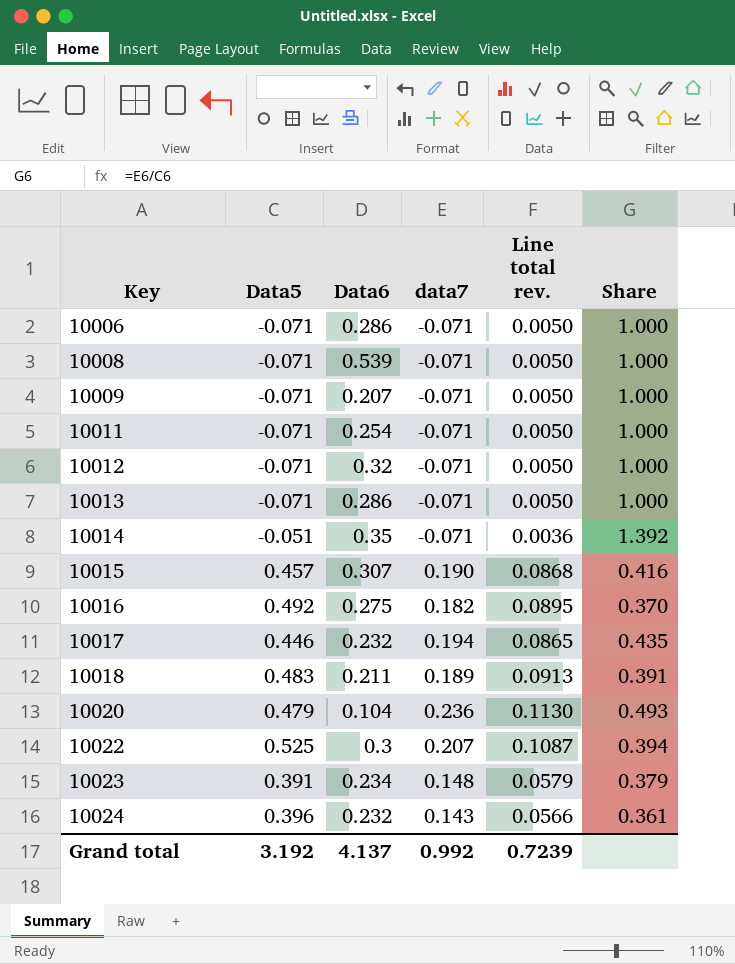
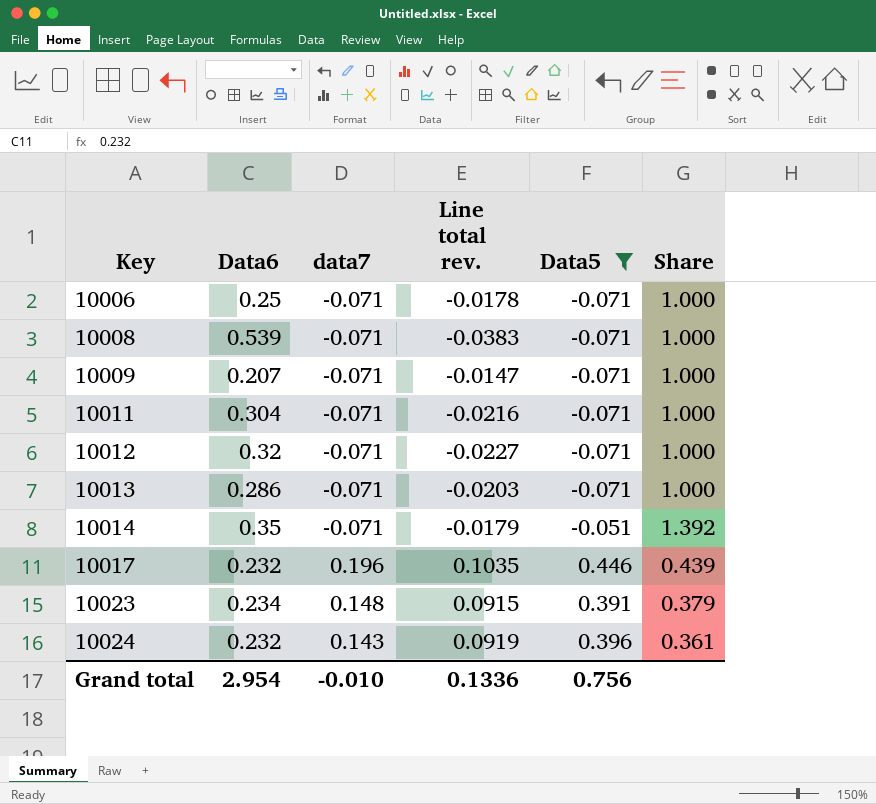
filter: none -> Data5 <= 0.446
column Line total rev. | formula: [Data5] * [data7] -> [Data6] * [Data5]
column Data5 | position: 2 -> 5
10006 | Data6: 0.286 -> 0.25
10011 | Data6: 0.254 -> 0.304
10017 | data7: 0.194 -> 0.196
10017 | Share: 0.435 -> 0.439
Grand total | Data6: 4.137 -> 2.954
Grand total | data7: 0.992 -> -0.010
Grand total | Line total rev.: 0.7239 -> 0.1336
Grand total | Data5: 3.192 -> 0.756

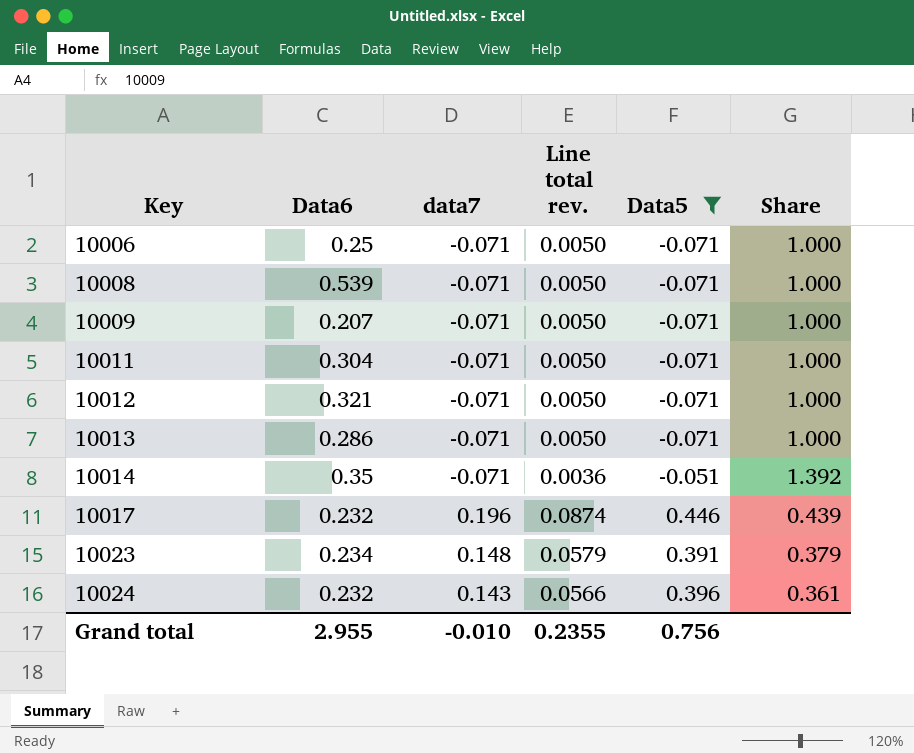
column Line total rev. | formula: [Data6] * [Data5] -> [data7] * [Data5]
10012 | Data6: 0.32 -> 0.321
Grand total | Data6: 2.954 -> 2.955
Grand total | Line total rev.: 0.1336 -> 0.2355

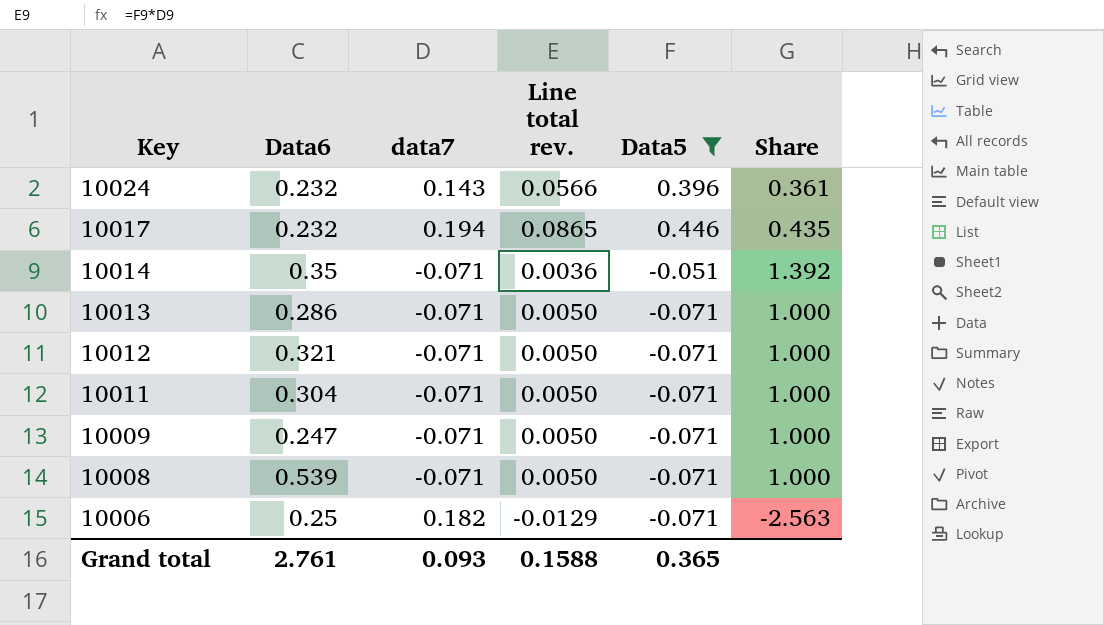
row order: Key ascending -> Key descending
row 10023: 0.234 | 0.148 | 0.0579 | 0.391 | 0.379 -> none
10017 | data7: 0.196 -> 0.194
10017 | Line total rev.: 0.0874 -> 0.0865
10017 | Share: 0.439 -> 0.435
10009 | Data6: 0.207 -> 0.247
10006 | data7: -0.071 -> 0.182
10006 | Line total rev.: 0.0050 -> -0.0129
10006 | Share: 1.000 -> -2.563
Grand total | Data6: 2.955 -> 2.761
Grand total | data7: -0.010 -> 0.093
Grand total | Line total rev.: 0.2355 -> 0.1588
Grand total | Data5: 0.756 -> 0.365

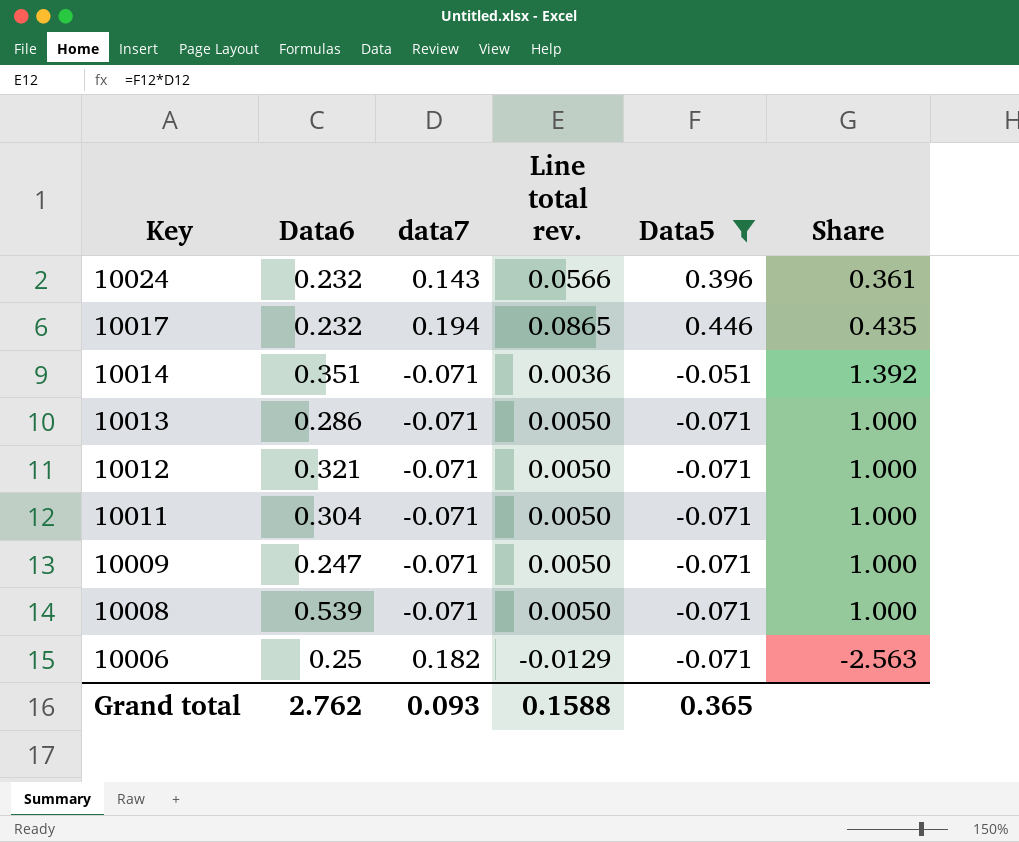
10014 | Data6: 0.35 -> 0.351
Grand total | Data6: 2.761 -> 2.762

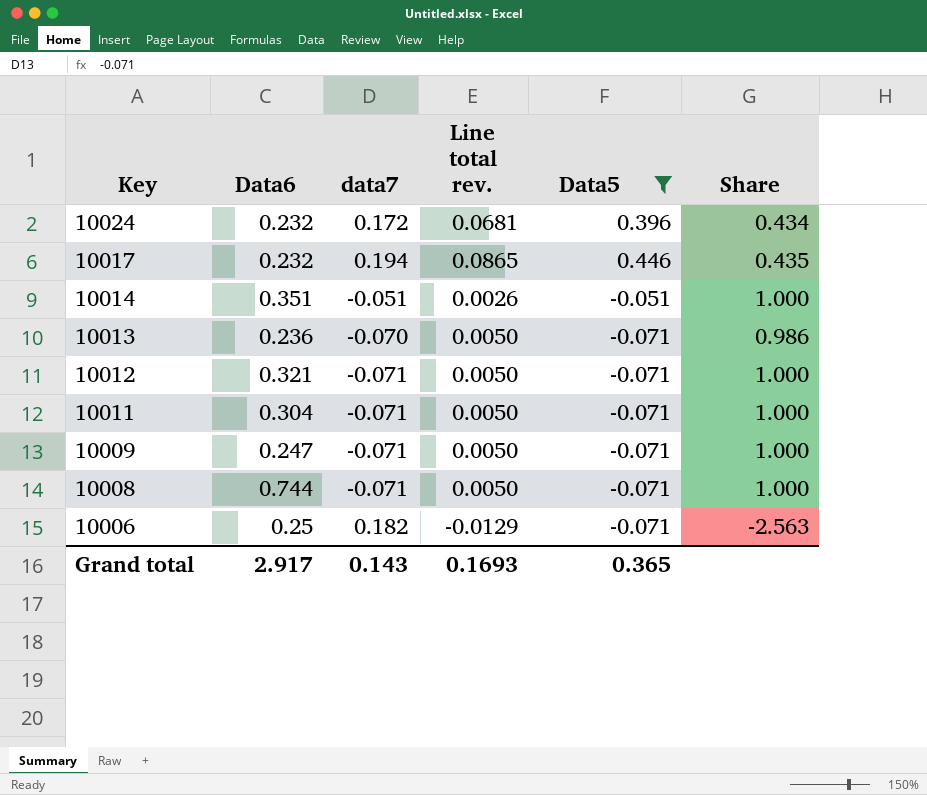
10024 | data7: 0.143 -> 0.172
10024 | Line total rev.: 0.0566 -> 0.0681
10024 | Share: 0.361 -> 0.434
10014 | data7: -0.071 -> -0.051
10014 | Line total rev.: 0.0036 -> 0.0026
10014 | Share: 1.392 -> 1.000
10013 | Data6: 0.286 -> 0.236
10013 | data7: -0.071 -> -0.070
10013 | Share: 1.000 -> 0.986
10008 | Data6: 0.539 -> 0.744
Grand total | Data6: 2.762 -> 2.917
Grand total | data7: 0.093 -> 0.143
Grand total | Line total rev.: 0.1588 -> 0.1693

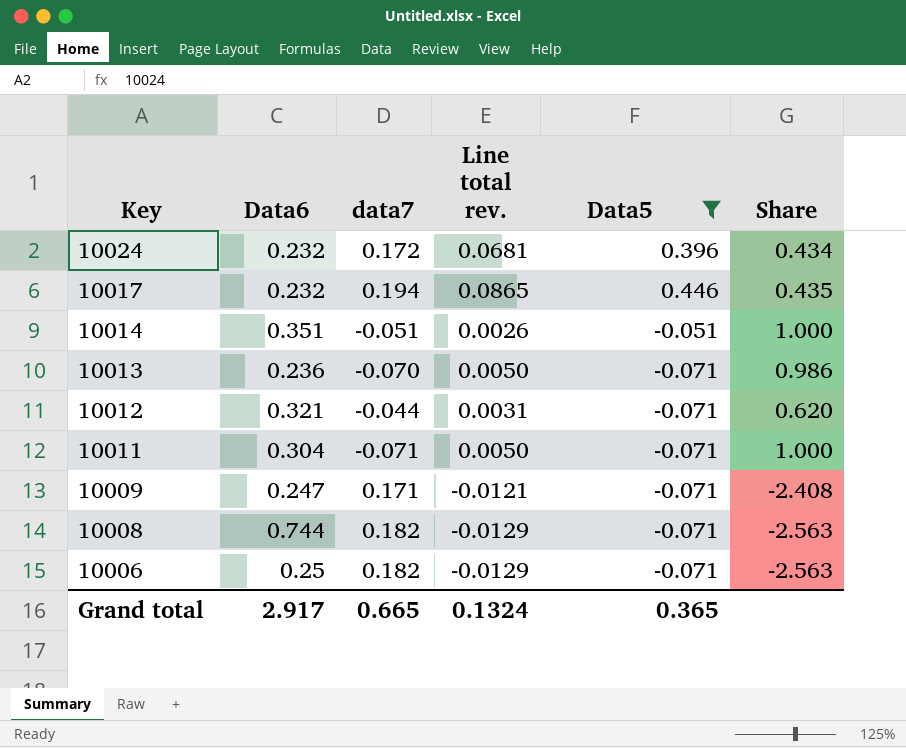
10012 | data7: -0.071 -> -0.044
10012 | Line total rev.: 0.0050 -> 0.0031
10012 | Share: 1.000 -> 0.620
10009 | data7: -0.071 -> 0.171
10009 | Line total rev.: 0.0050 -> -0.0121
10009 | Share: 1.000 -> -2.408
10008 | data7: -0.071 -> 0.182
10008 | Line total rev.: 0.0050 -> -0.0129
10008 | Share: 1.000 -> -2.563
Grand total | data7: 0.143 -> 0.665
Grand total | Line total rev.: 0.1693 -> 0.1324

